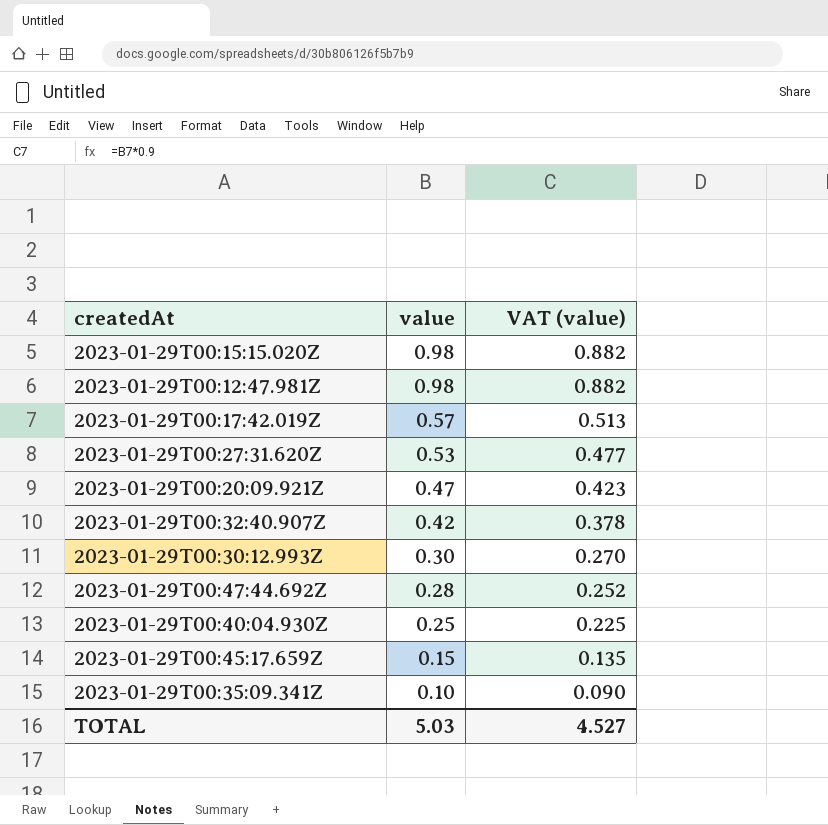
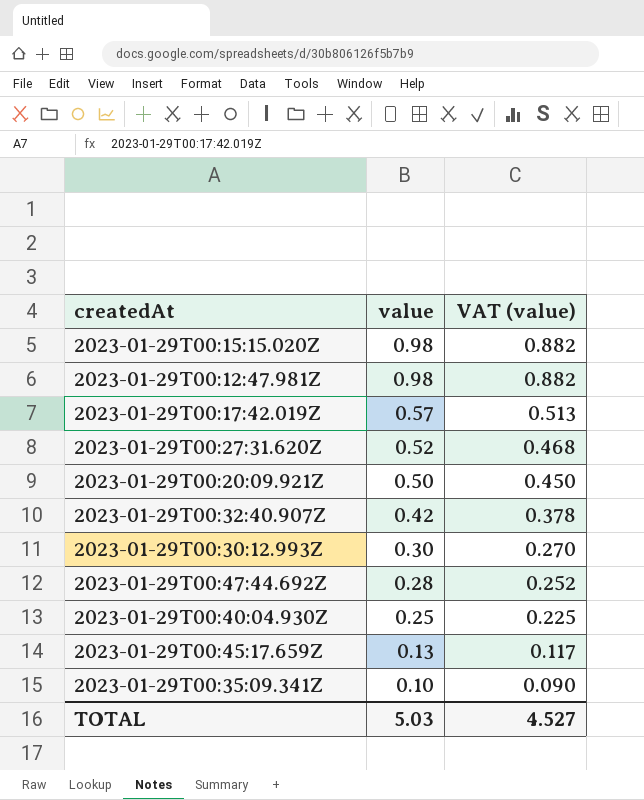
2023-01-29T00:27:31.620Z | value: 0.53 -> 0.52
2023-01-29T00:27:31.620Z | VAT (value): 0.477 -> 0.468
2023-01-29T00:20:09.921Z | value: 0.47 -> 0.50
2023-01-29T00:20:09.921Z | VAT (value): 0.423 -> 0.450
2023-01-29T00:45:17.659Z | value: 0.15 -> 0.13
2023-01-29T00:45:17.659Z | VAT (value): 0.135 -> 0.117

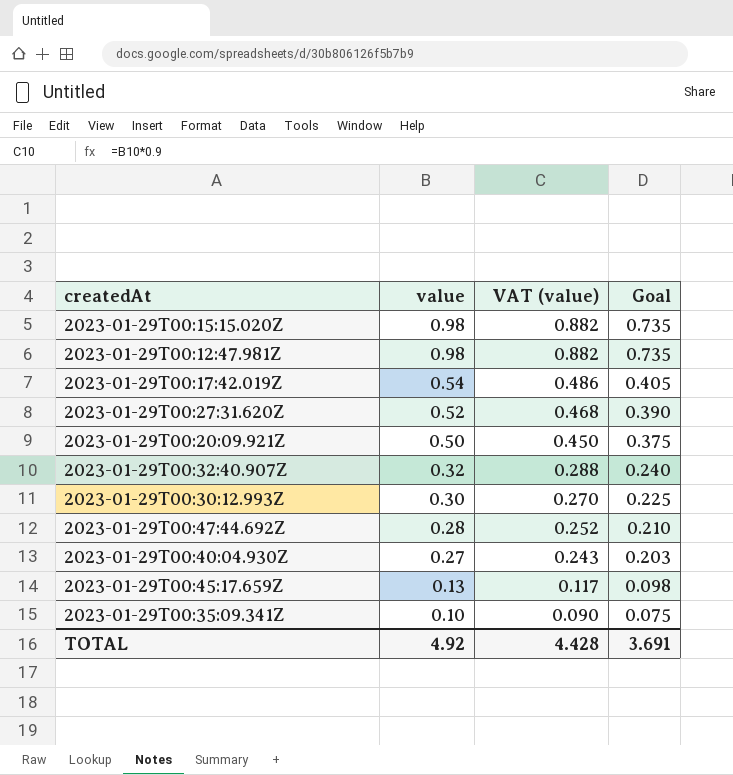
column Goal | formula: none -> [value] * 0.75
2023-01-29T00:17:42.019Z | value: 0.57 -> 0.54
2023-01-29T00:17:42.019Z | VAT (value): 0.513 -> 0.486
2023-01-29T00:32:40.907Z | value: 0.42 -> 0.32
2023-01-29T00:32:40.907Z | VAT (value): 0.378 -> 0.288
2023-01-29T00:40:04.930Z | value: 0.25 -> 0.27
2023-01-29T00:40:04.930Z | VAT (value): 0.225 -> 0.243
TOTAL | value: 5.03 -> 4.92
TOTAL | VAT (value): 4.527 -> 4.428

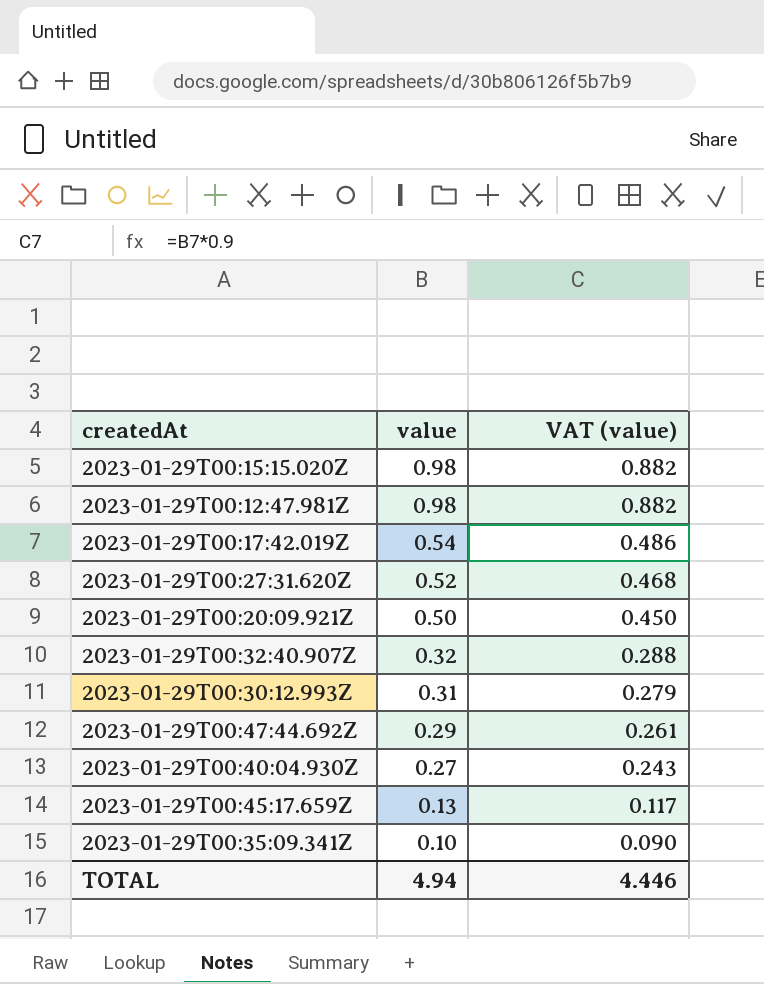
column Goal | formula: [value] * 0.75 -> none
2023-01-29T00:30:12.993Z | value: 0.30 -> 0.31
2023-01-29T00:30:12.993Z | VAT (value): 0.270 -> 0.279
2023-01-29T00:47:44.692Z | value: 0.28 -> 0.29
2023-01-29T00:47:44.692Z | VAT (value): 0.252 -> 0.261
TOTAL | value: 4.92 -> 4.94
TOTAL | VAT (value): 4.428 -> 4.446

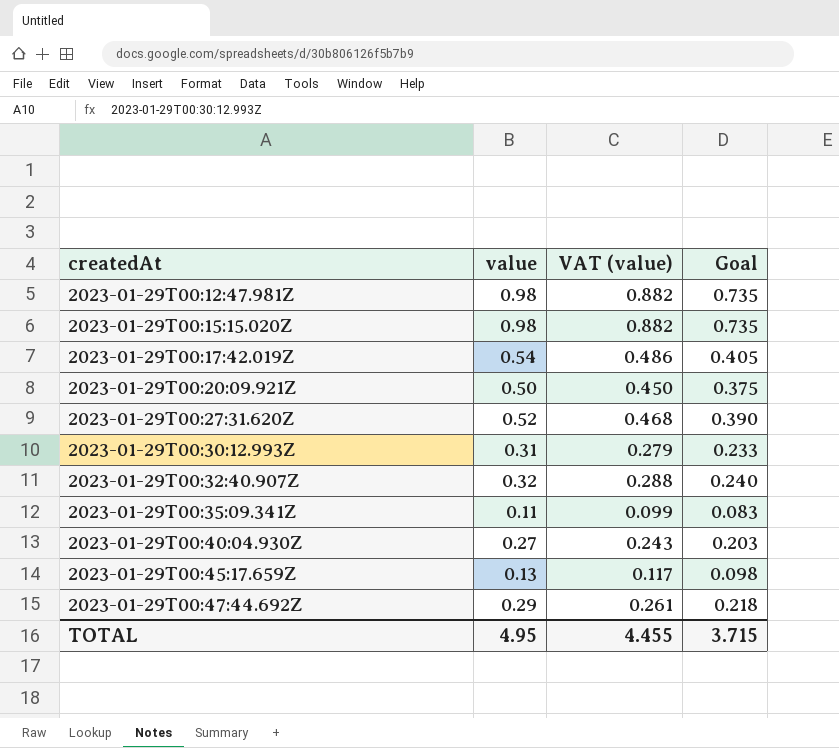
row order: value descending -> createdAt ascending
column Goal | formula: none -> [value] * 0.75
2023-01-29T00:35:09.341Z | value: 0.10 -> 0.11
2023-01-29T00:35:09.341Z | VAT (value): 0.090 -> 0.099
TOTAL | value: 4.94 -> 4.95
TOTAL | VAT (value): 4.446 -> 4.455

